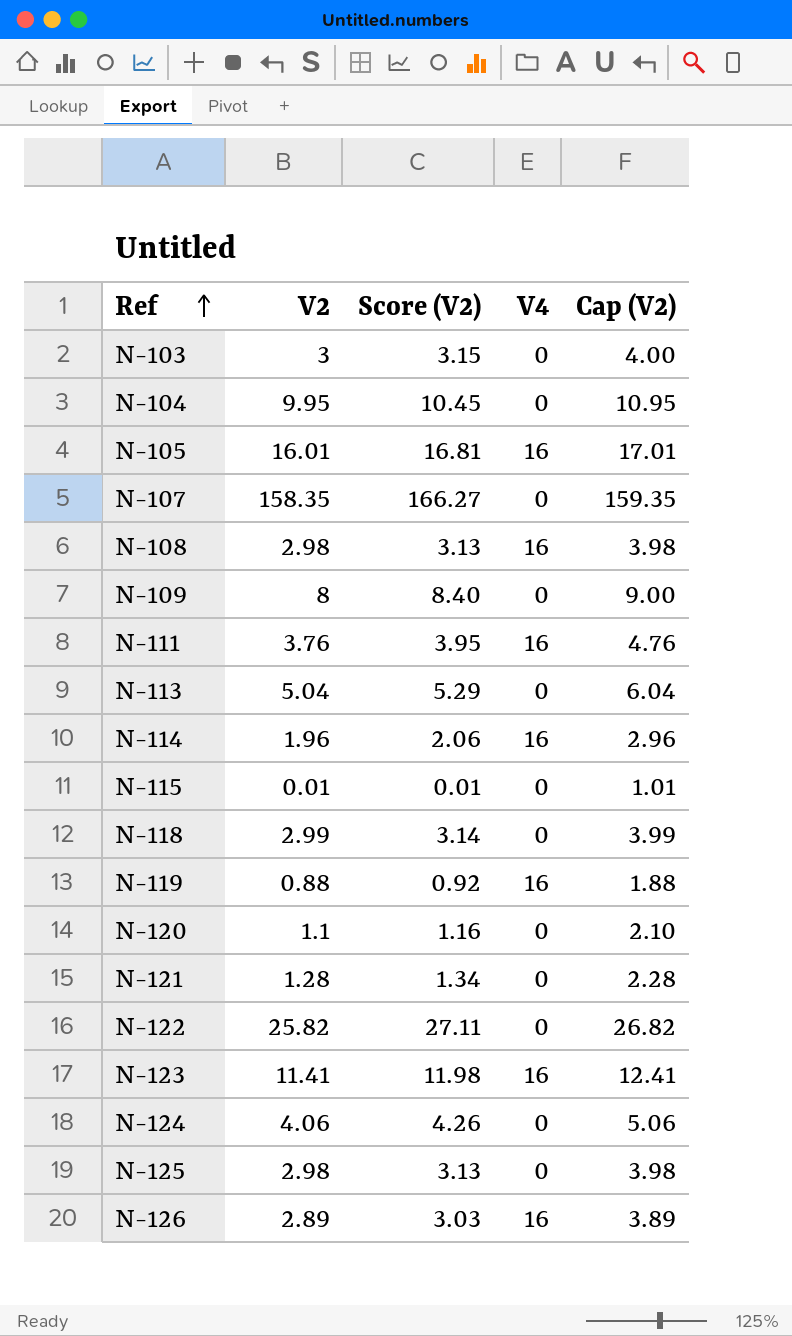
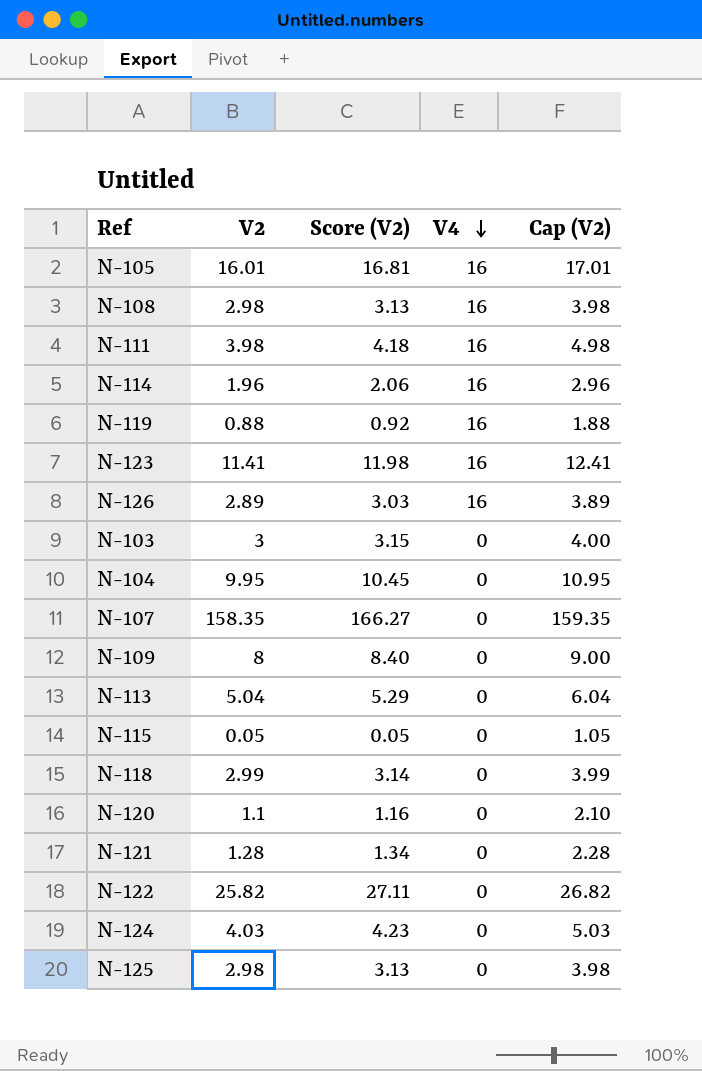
row order: Ref ascending -> V4 descending
N-111 | V2: 3.76 -> 3.98
N-111 | Score (V2): 3.95 -> 4.18
N-111 | Cap (V2): 4.76 -> 4.98
N-115 | V2: 0.01 -> 0.05
N-115 | Score (V2): 0.01 -> 0.05
N-115 | Cap (V2): 1.01 -> 1.05
N-124 | V2: 4.06 -> 4.03
N-124 | Score (V2): 4.26 -> 4.23
N-124 | Cap (V2): 5.06 -> 5.03

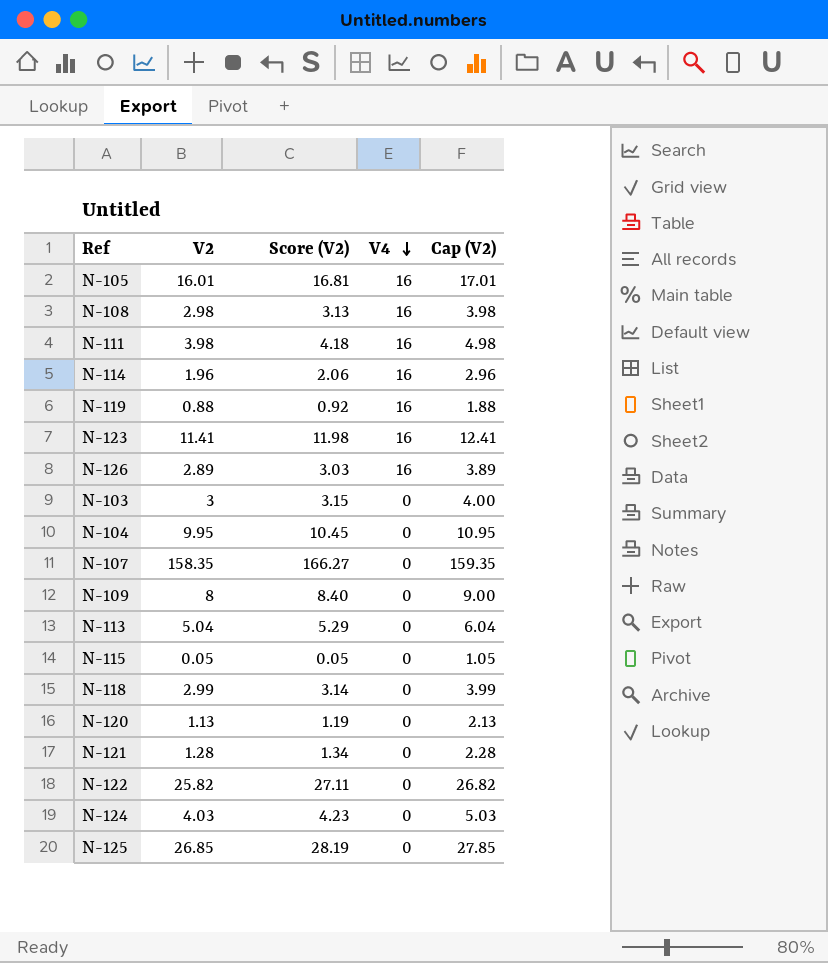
N-120 | V2: 1.1 -> 1.13
N-120 | Score (V2): 1.16 -> 1.19
N-120 | Cap (V2): 2.10 -> 2.13
N-125 | V2: 2.98 -> 26.85
N-125 | Score (V2): 3.13 -> 28.19
N-125 | Cap (V2): 3.98 -> 27.85

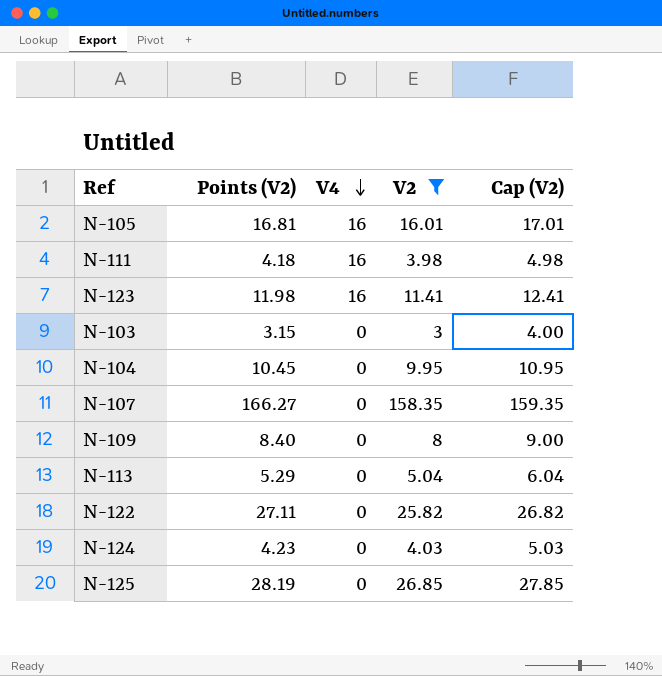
filter: none -> V2 >= 3
column name: Score (V2) -> Points (V2)
column V2 | position: 2 -> 4

